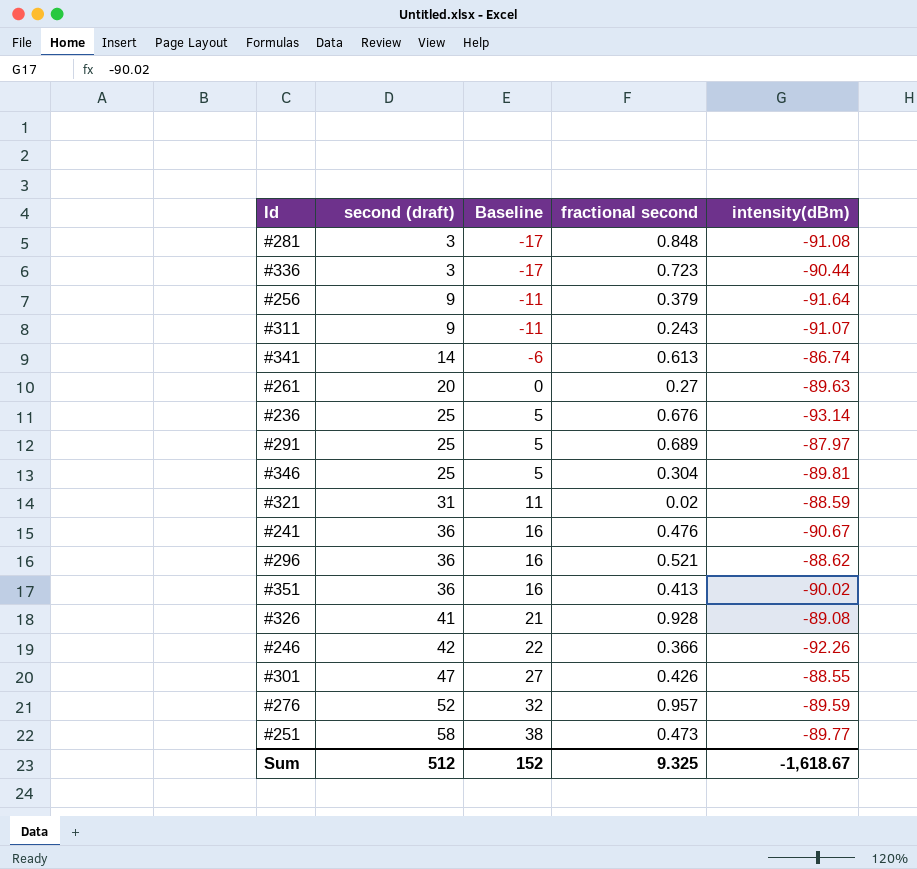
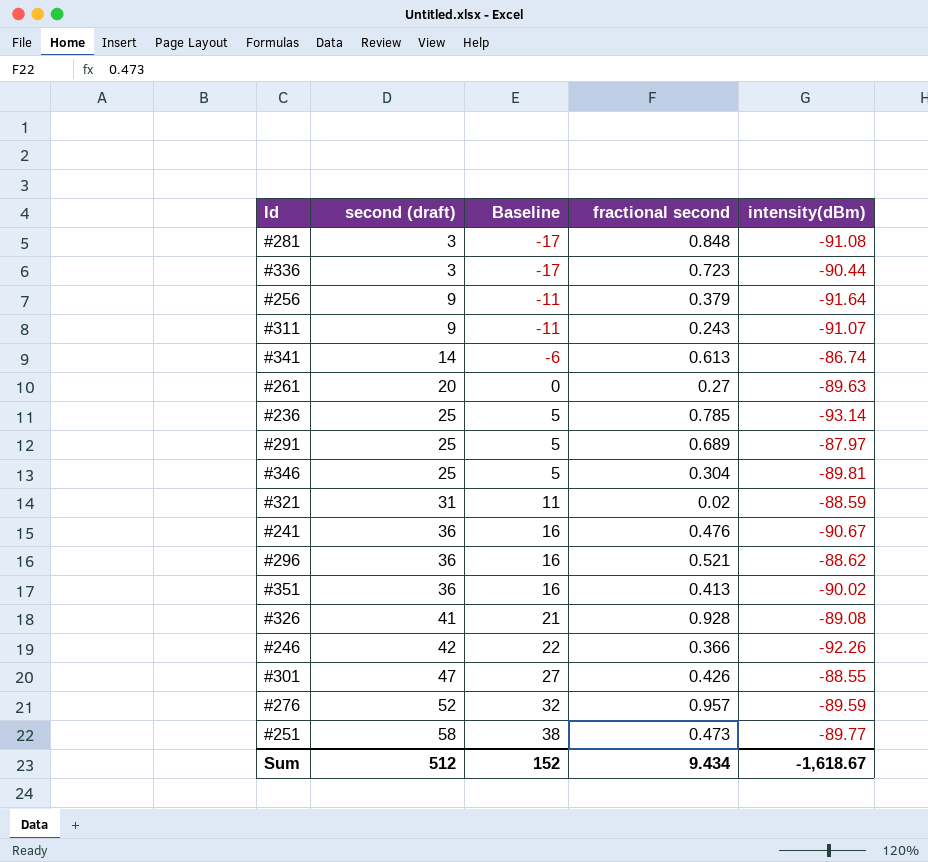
#236 | fractional second: 0.676 -> 0.785
Sum | fractional second: 9.325 -> 9.434

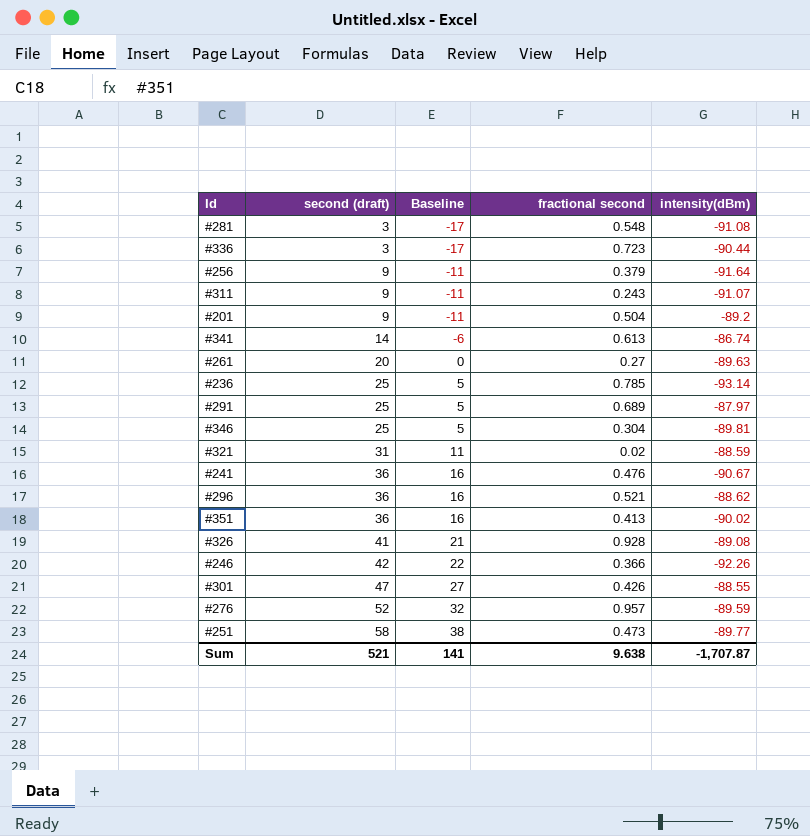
#281 | fractional second: 0.848 -> 0.548
row #201: none -> 9 | -11 | 0.504 | -89.2
Sum | second (draft): 512 -> 521
Sum | Baseline: 152 -> 141
Sum | fractional second: 9.434 -> 9.638
Sum | intensity(dBm): -1,618.67 -> -1,707.87

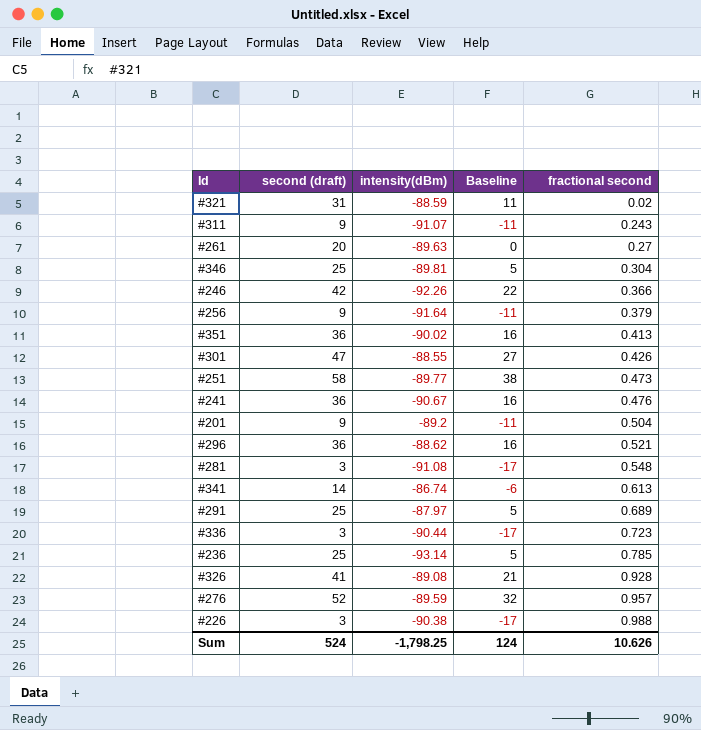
row order: second (draft) ascending -> fractional second ascending
column intensity(dBm) | position: 5 -> 3
row #226: none -> 3 | -90.38 | -17 | 0.988
Sum | second (draft): 521 -> 524
Sum | intensity(dBm): -1,707.87 -> -1,798.25
Sum | Baseline: 141 -> 124
Sum | fractional second: 9.638 -> 10.626

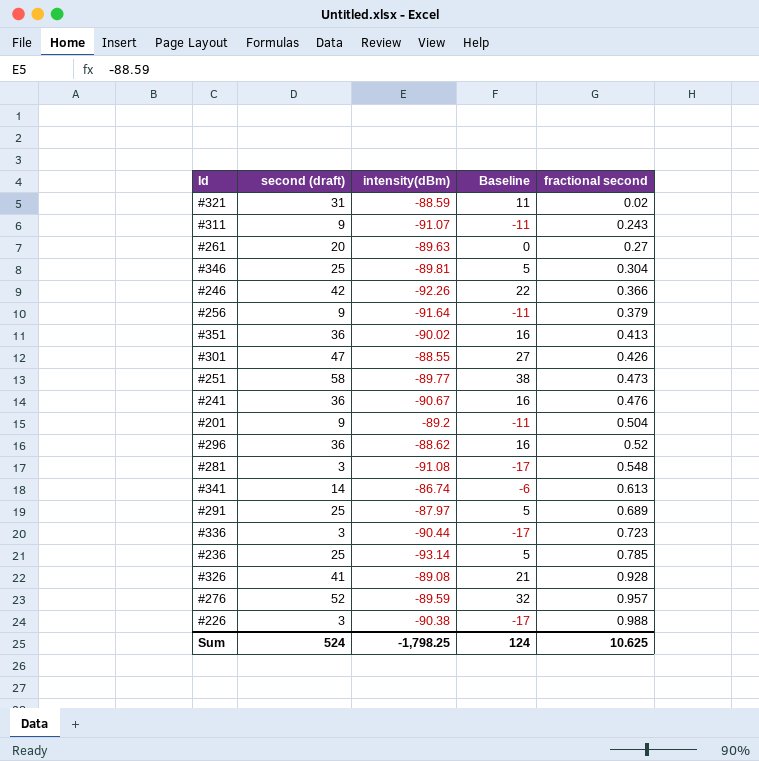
#296 | fractional second: 0.521 -> 0.52
Sum | fractional second: 10.626 -> 10.625

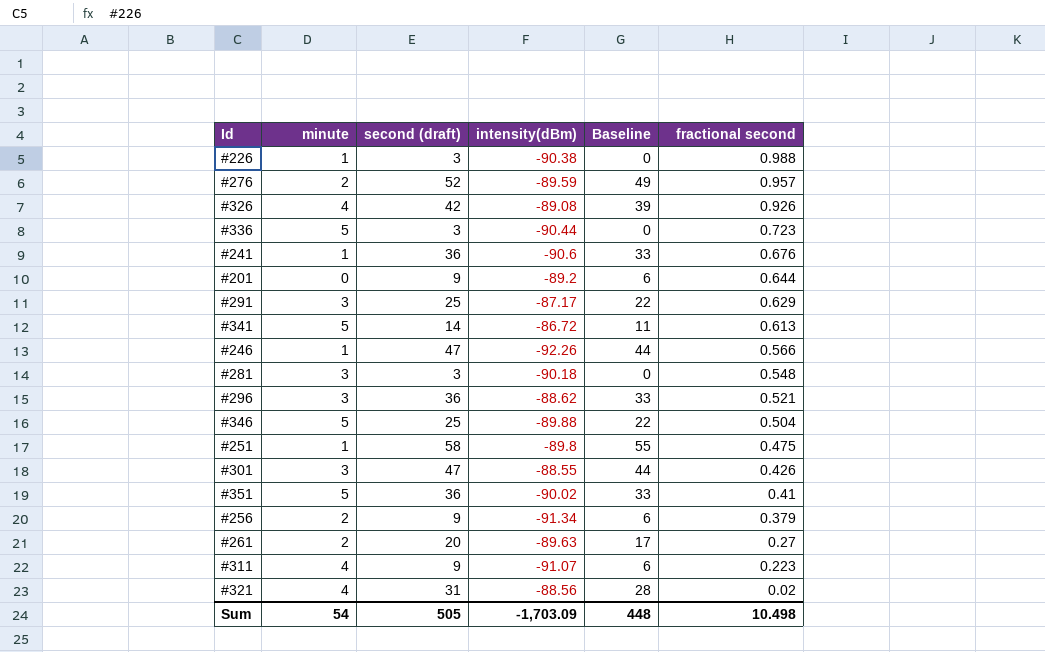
row order: fractional second ascending -> fractional second descending
column minute | position: none -> 2
column Baseline | formula: [second (draft)] - 20 -> [second (draft)] - 3
row #236: 25 | -93.14 | 5 | 0.785 -> none
#326 | second (draft): 41 -> 42
#326 | fractional second: 0.928 -> 0.926
#241 | intensity(dBm): -90.67 -> -90.6
#241 | fractional second: 0.476 -> 0.676
#201 | fractional second: 0.504 -> 0.644
#291 | intensity(dBm): -87.97 -> -87.17
#291 | fractional second: 0.689 -> 0.629
#341 | intensity(dBm): -86.74 -> -86.72
#246 | second (draft): 42 -> 47
#246 | fractional second: 0.366 -> 0.566
#281 | intensity(dBm): -91.08 -> -90.18
#296 | fractional second: 0.52 -> 0.521
#346 | intensity(dBm): -89.81 -> -89.88
#346 | fractional second: 0.304 -> 0.504
#251 | intensity(dBm): -89.77 -> -89.8
#251 | fractional second: 0.473 -> 0.475
#351 | fractional second: 0.413 -> 0.41
#256 | intensity(dBm): -91.64 -> -91.34
#311 | fractional second: 0.243 -> 0.223
#321 | intensity(dBm): -88.59 -> -88.56
Sum | second (draft): 524 -> 505
Sum | intensity(dBm): -1,798.25 -> -1,703.09
Sum | Baseline: 124 -> 448
Sum | fractional second: 10.625 -> 10.498

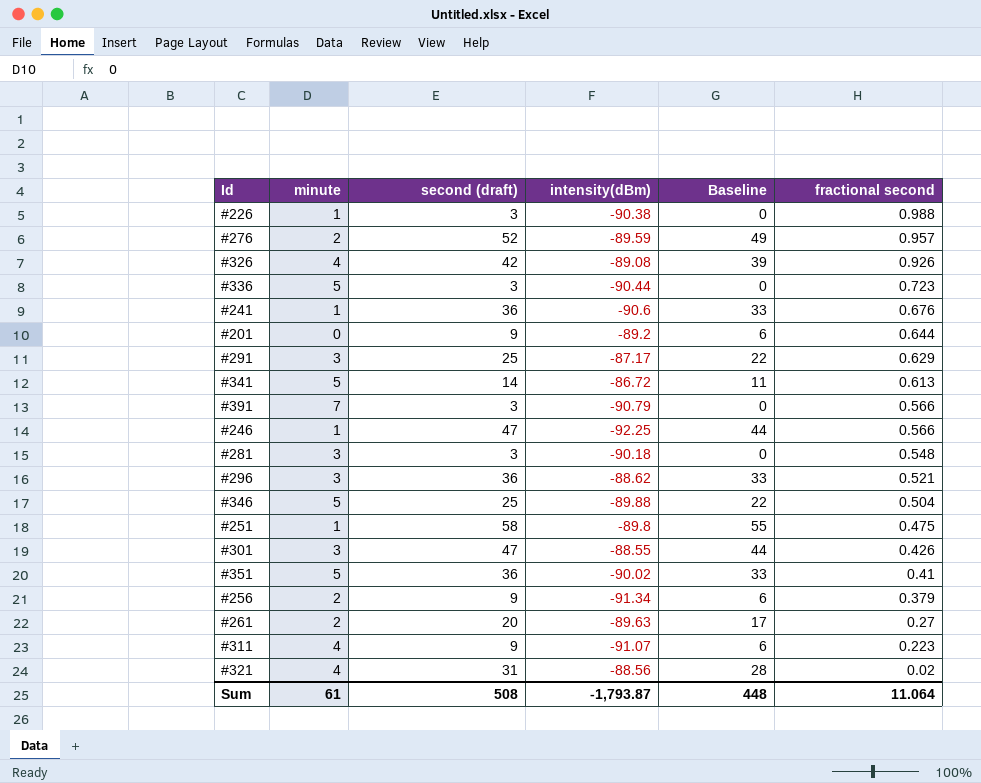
row #391: none -> 7 | 3 | -90.79 | 0 | 0.566
#246 | intensity(dBm): -92.26 -> -92.25
Sum | minute: 54 -> 61
Sum | second (draft): 505 -> 508
Sum | intensity(dBm): -1,703.09 -> -1,793.87
Sum | fractional second: 10.498 -> 11.064

